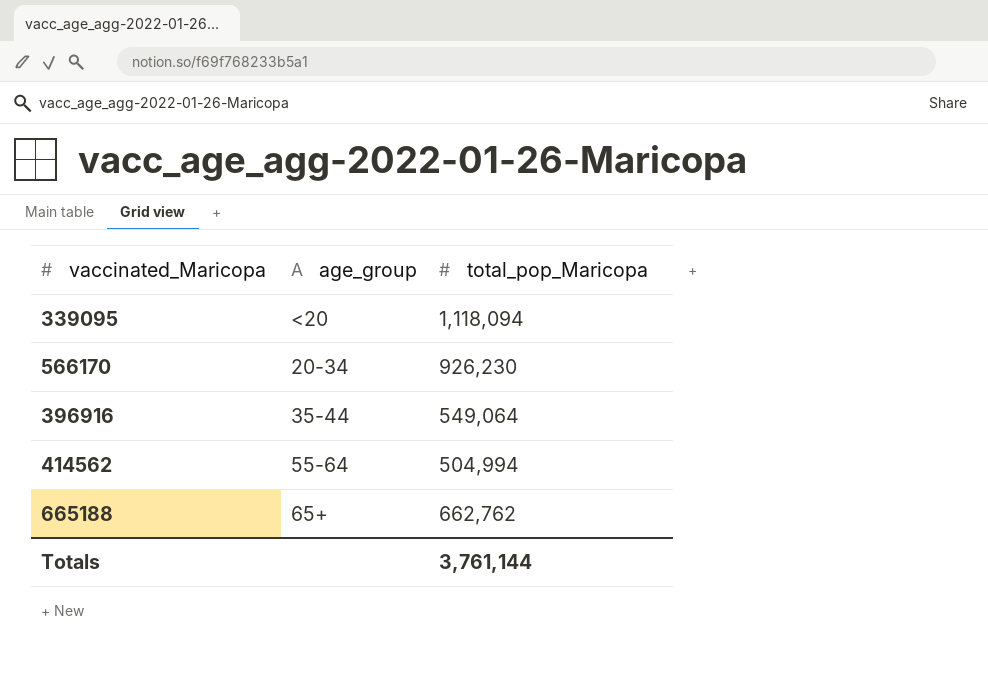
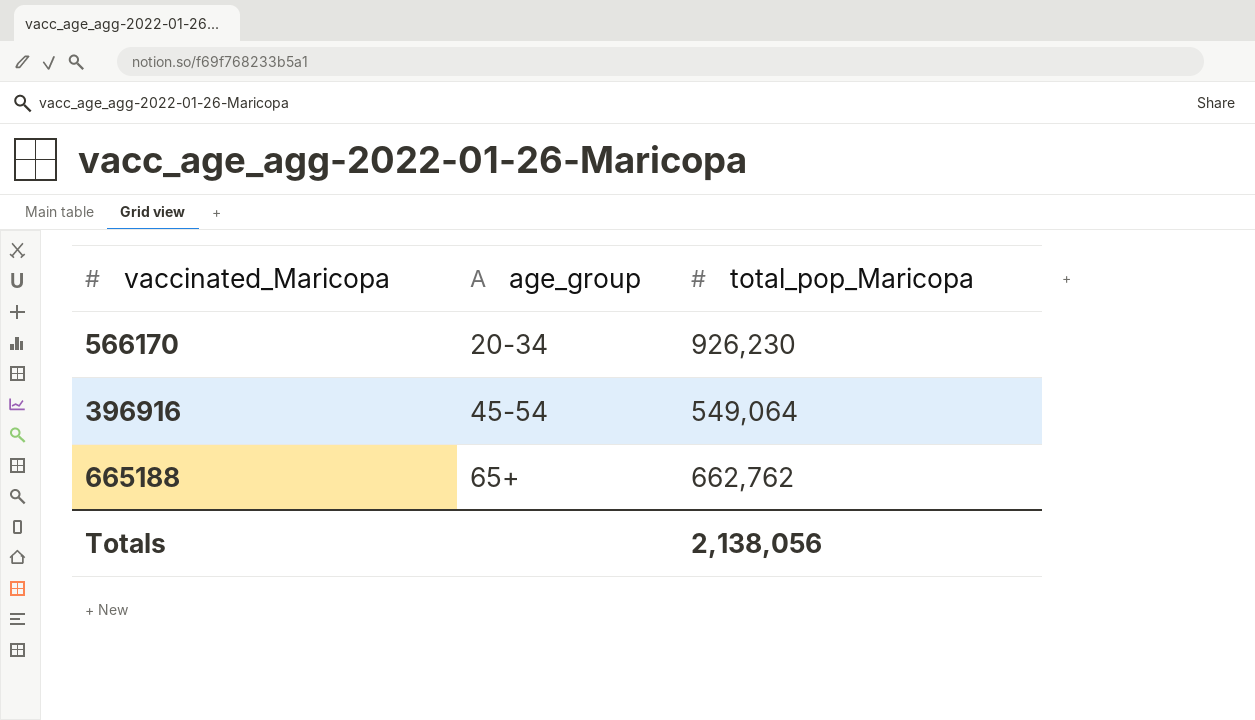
row 339095: <20 | 1,118,094 -> none
row 414562: 55-64 | 504,994 -> none
396916 | age_group: 35-44 -> 45-54
Totals | total_pop_Maricopa: 3,761,144 -> 2,138,056

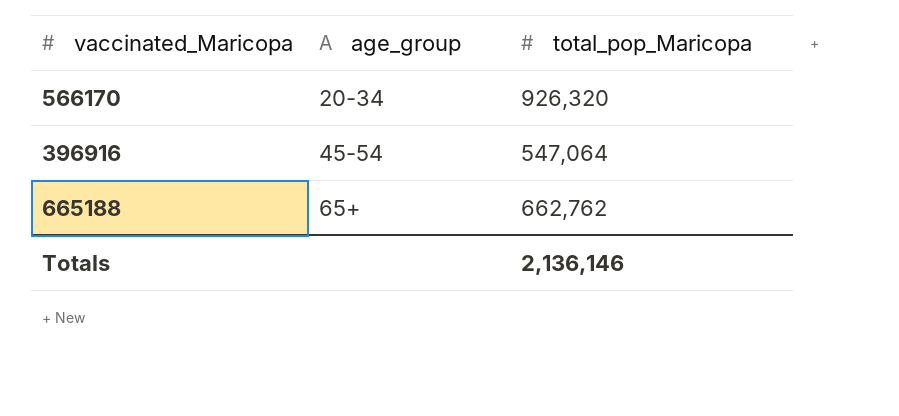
566170 | total_pop_Maricopa: 926,230 -> 926,320
396916 | total_pop_Maricopa: 549,064 -> 547,064
Totals | total_pop_Maricopa: 2,138,056 -> 2,136,146

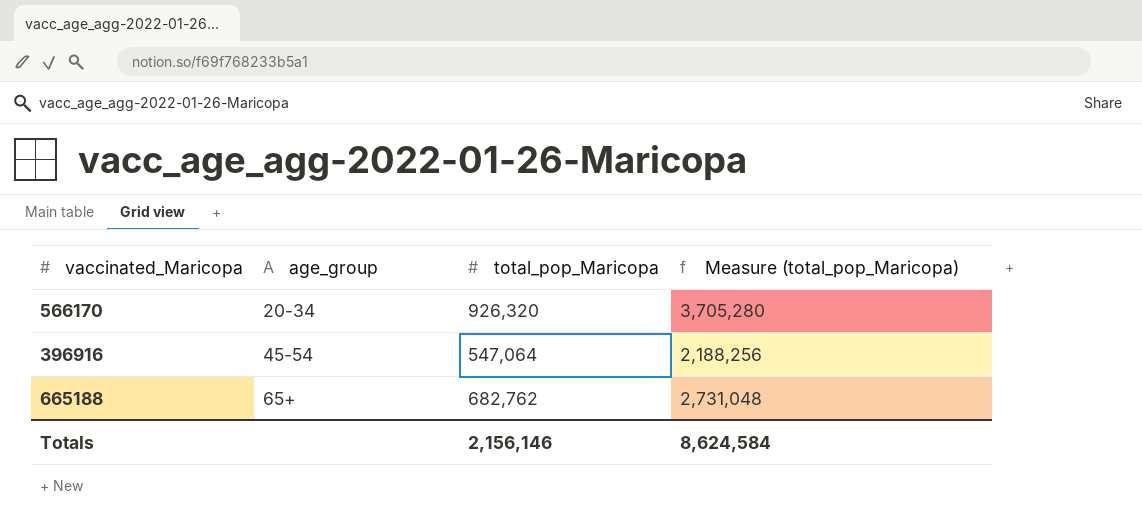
column Measure (total_pop_Maricopa) | formula: none -> [total_pop_Maricopa] * 4
665188 | total_pop_Maricopa: 662,762 -> 682,762
Totals | total_pop_Maricopa: 2,136,146 -> 2,156,146

